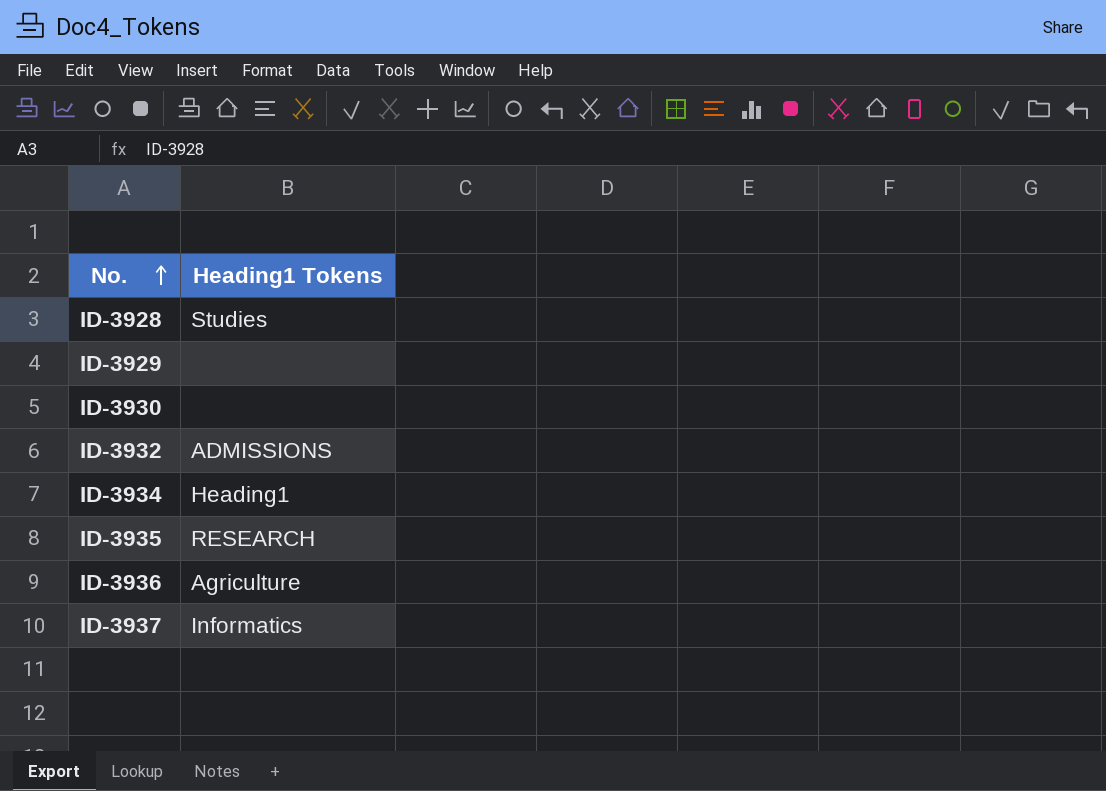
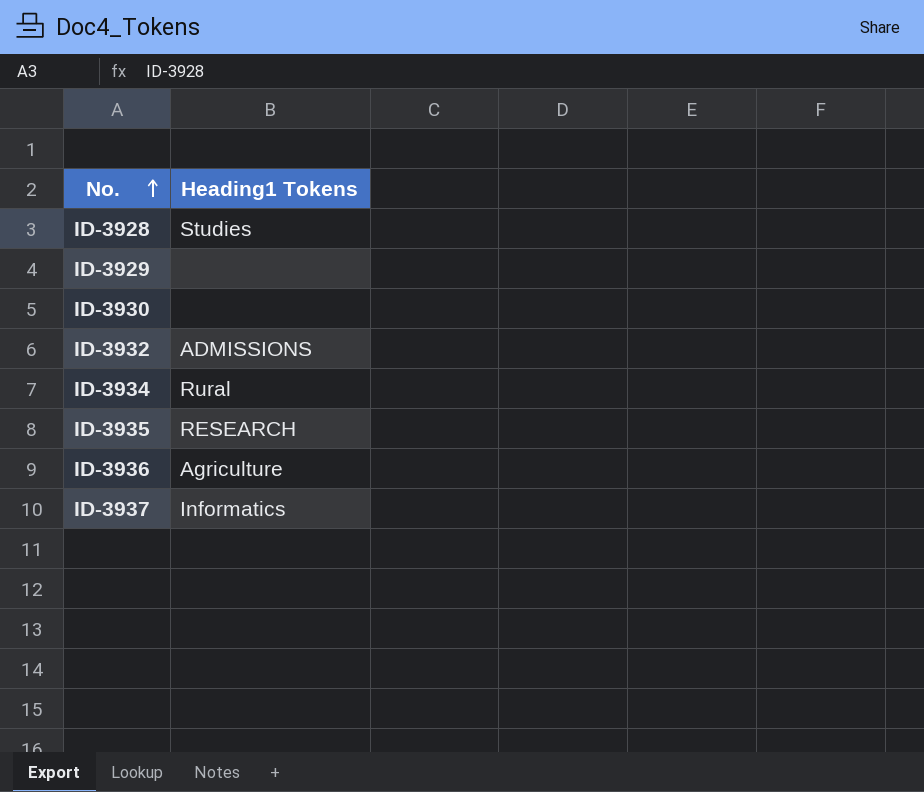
ID-3934 | Heading1 Tokens: Heading1 -> Rural

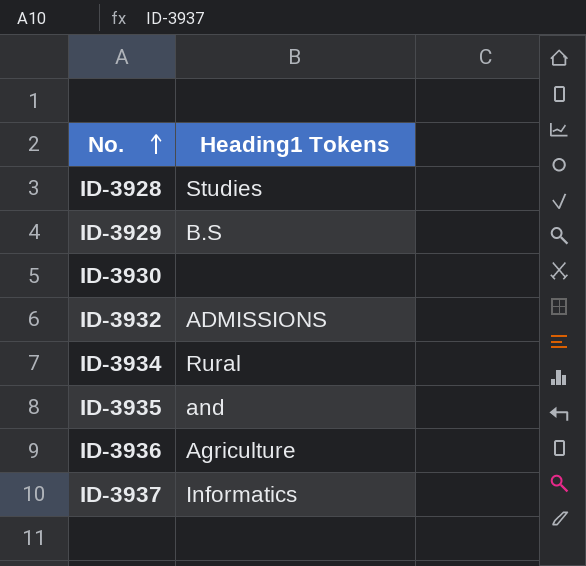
ID-3929 | Heading1 Tokens: none -> B.S
ID-3935 | Heading1 Tokens: RESEARCH -> and

